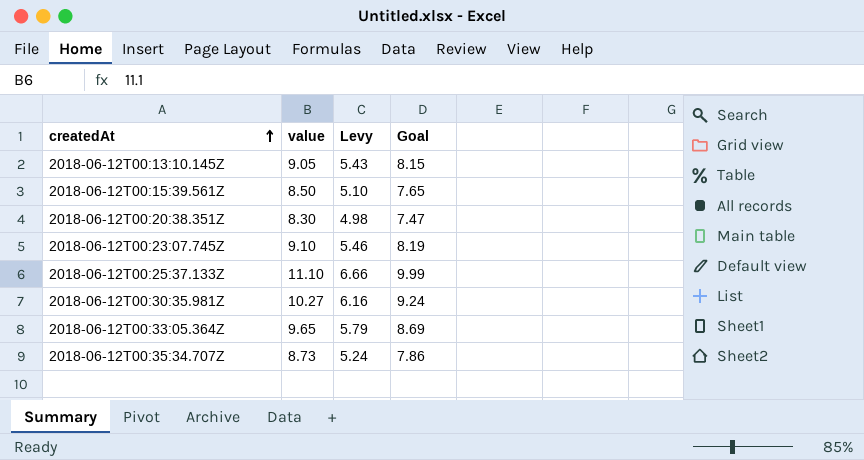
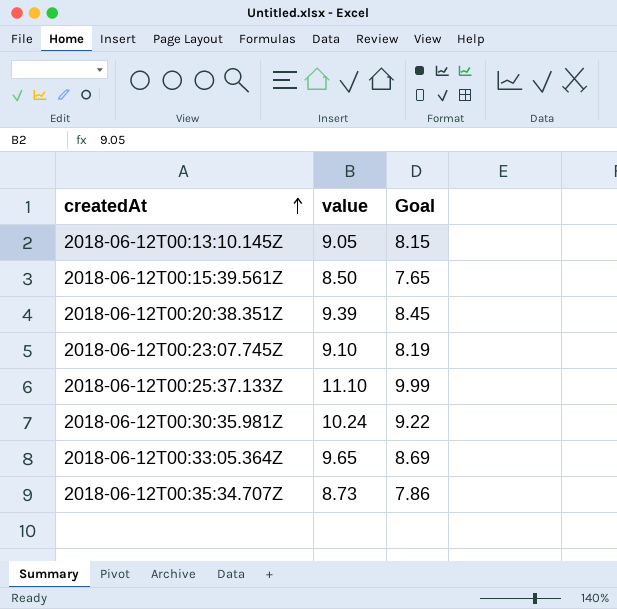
column Levy | formula: [value] * 0.6 -> none
2018-06-12T00:20:38.351Z | value: 8.30 -> 9.39
2018-06-12T00:20:38.351Z | Goal: 7.47 -> 8.45
2018-06-12T00:30:35.981Z | value: 10.27 -> 10.24
2018-06-12T00:30:35.981Z | Goal: 9.24 -> 9.22

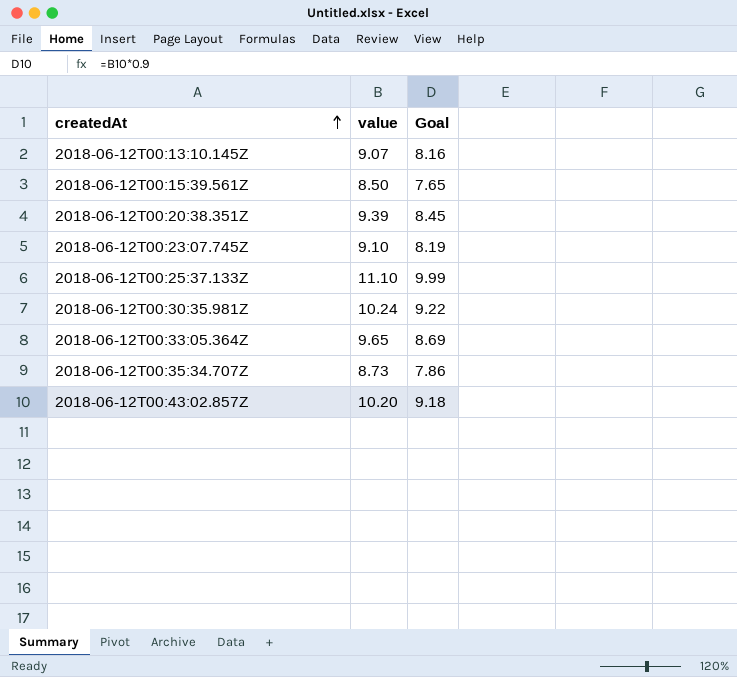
2018-06-12T00:13:10.145Z | value: 9.05 -> 9.07
2018-06-12T00:13:10.145Z | Goal: 8.15 -> 8.16
row 2018-06-12T00:43:02.857Z: none -> 10.20 | 9.18

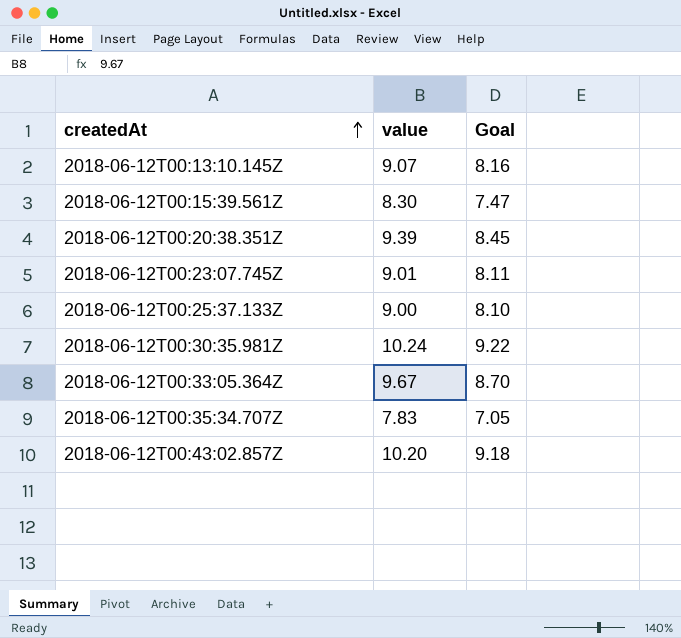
2018-06-12T00:15:39.561Z | value: 8.50 -> 8.30
2018-06-12T00:15:39.561Z | Goal: 7.65 -> 7.47
2018-06-12T00:23:07.745Z | value: 9.10 -> 9.01
2018-06-12T00:23:07.745Z | Goal: 8.19 -> 8.11
2018-06-12T00:25:37.133Z | value: 11.10 -> 9.00
2018-06-12T00:25:37.133Z | Goal: 9.99 -> 8.10
2018-06-12T00:33:05.364Z | value: 9.65 -> 9.67
2018-06-12T00:33:05.364Z | Goal: 8.69 -> 8.70
2018-06-12T00:35:34.707Z | value: 8.73 -> 7.83
2018-06-12T00:35:34.707Z | Goal: 7.86 -> 7.05

